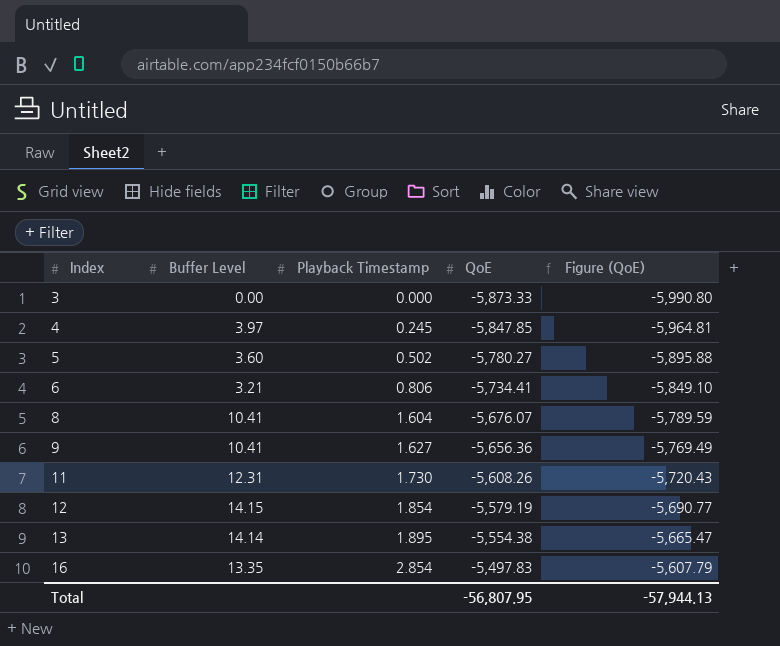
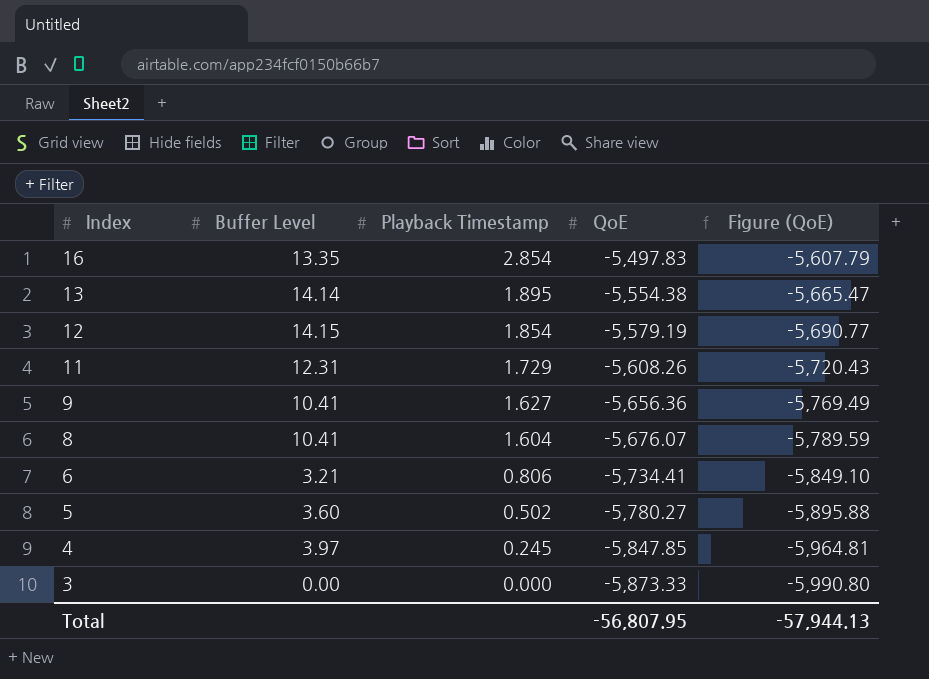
row order: Index ascending -> Index descending
11 | Playback Timestamp: 1.730 -> 1.729

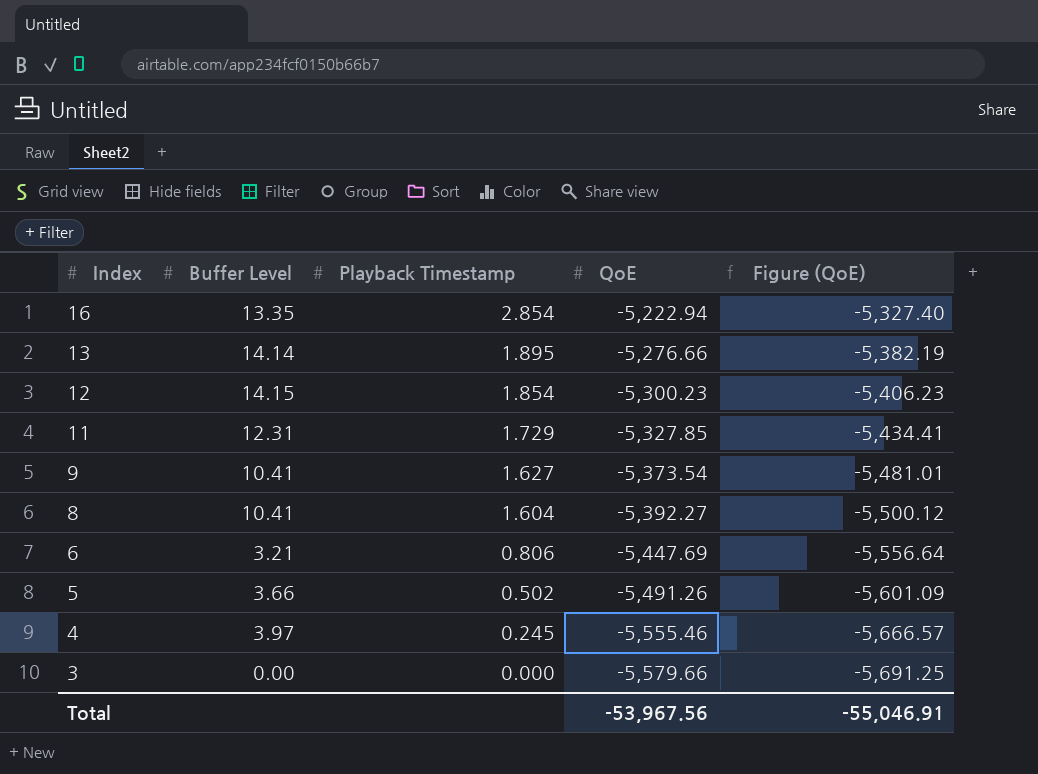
16 | QoE: -5,497.83 -> -5,222.94
16 | Figure (QoE): -5,607.79 -> -5,327.40
13 | QoE: -5,554.38 -> -5,276.66
13 | Figure (QoE): -5,665.47 -> -5,382.19
12 | QoE: -5,579.19 -> -5,300.23
12 | Figure (QoE): -5,690.77 -> -5,406.23
11 | QoE: -5,608.26 -> -5,327.85
11 | Figure (QoE): -5,720.43 -> -5,434.41
9 | QoE: -5,656.36 -> -5,373.54
9 | Figure (QoE): -5,769.49 -> -5,481.01
8 | QoE: -5,676.07 -> -5,392.27
8 | Figure (QoE): -5,789.59 -> -5,500.12
6 | QoE: -5,734.41 -> -5,447.69
6 | Figure (QoE): -5,849.10 -> -5,556.64
5 | Buffer Level: 3.60 -> 3.66
5 | QoE: -5,780.27 -> -5,491.26
5 | Figure (QoE): -5,895.88 -> -5,601.09
4 | QoE: -5,847.85 -> -5,555.46
4 | Figure (QoE): -5,964.81 -> -5,666.57
3 | QoE: -5,873.33 -> -5,579.66
3 | Figure (QoE): -5,990.80 -> -5,691.25
Total | QoE: -56,807.95 -> -53,967.56
Total | Figure (QoE): -57,944.13 -> -55,046.91

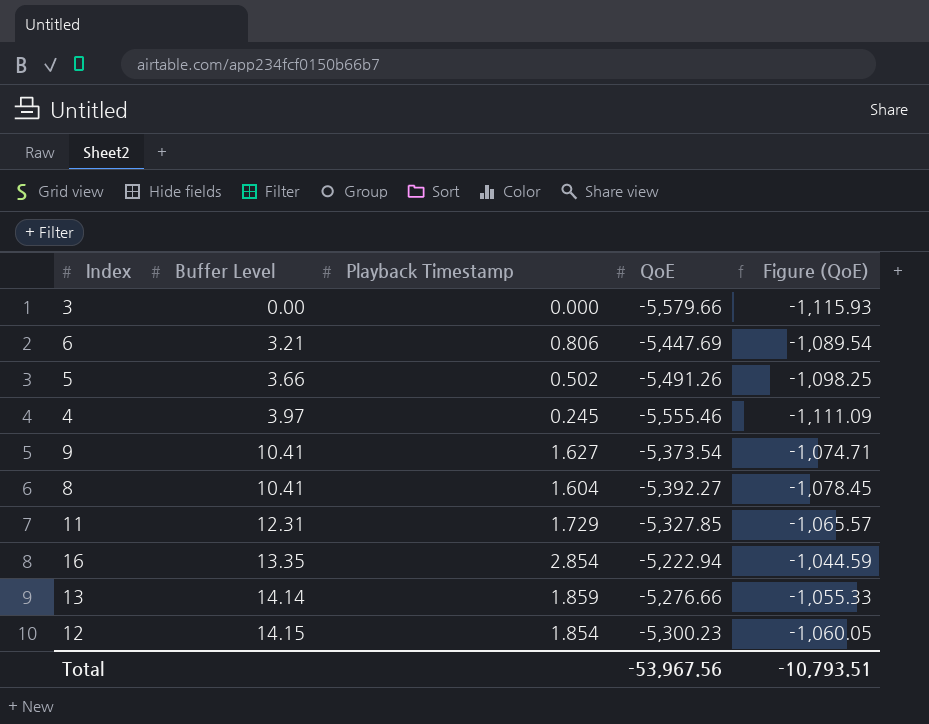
row order: Index descending -> Buffer Level ascending
column Figure (QoE) | formula: [QoE] * 1.02 -> [QoE] * 0.2
13 | Playback Timestamp: 1.895 -> 1.859
Total | Figure (QoE): -55,046.91 -> -10,793.51

